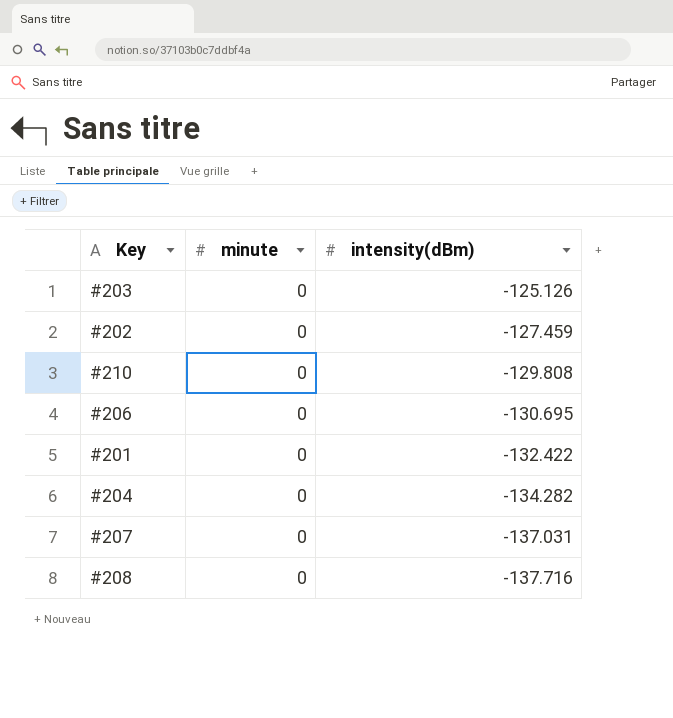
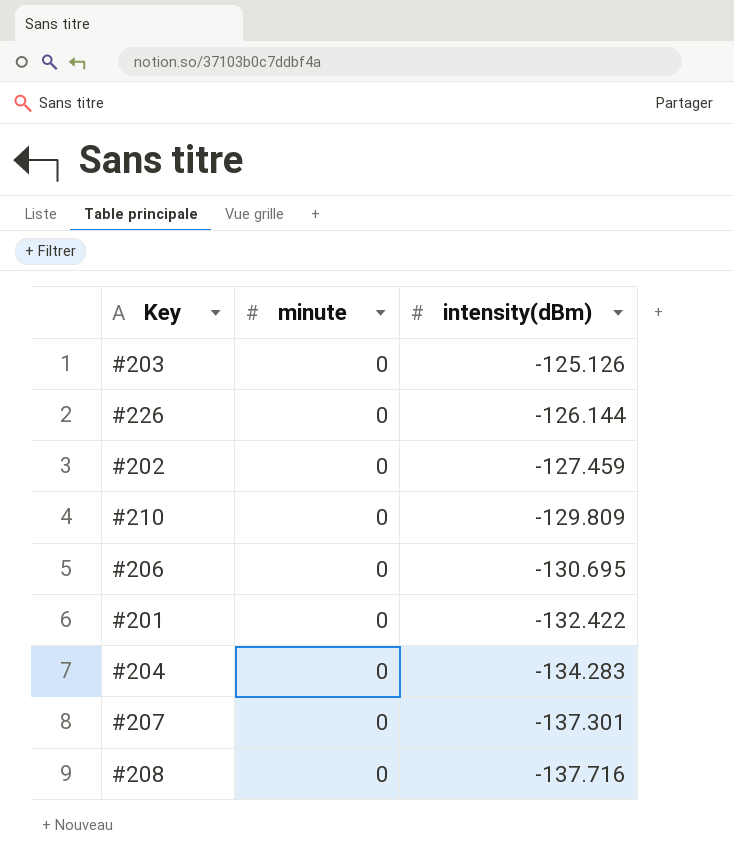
row #226: none -> 0 | -126.144
#210 | intensity(dBm): -129.808 -> -129.809
#204 | intensity(dBm): -134.282 -> -134.283
#207 | intensity(dBm): -137.031 -> -137.301

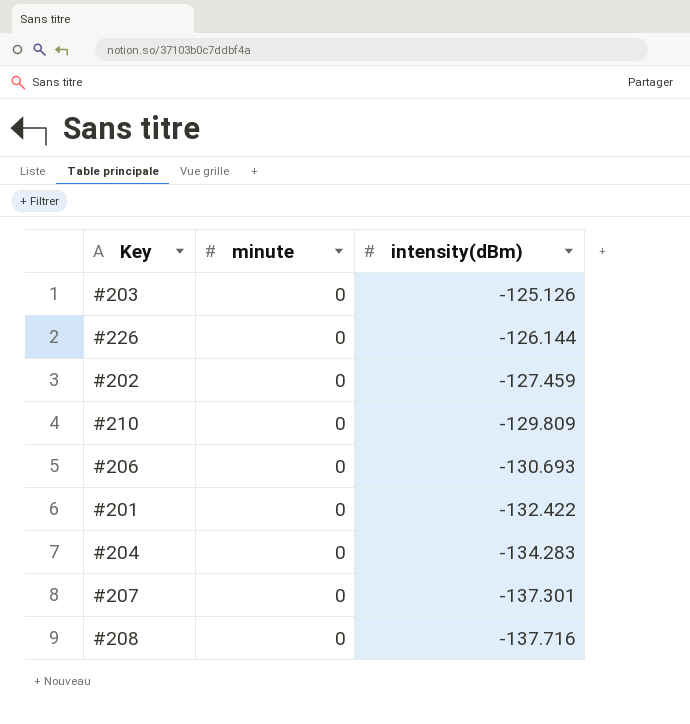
#206 | intensity(dBm): -130.695 -> -130.693

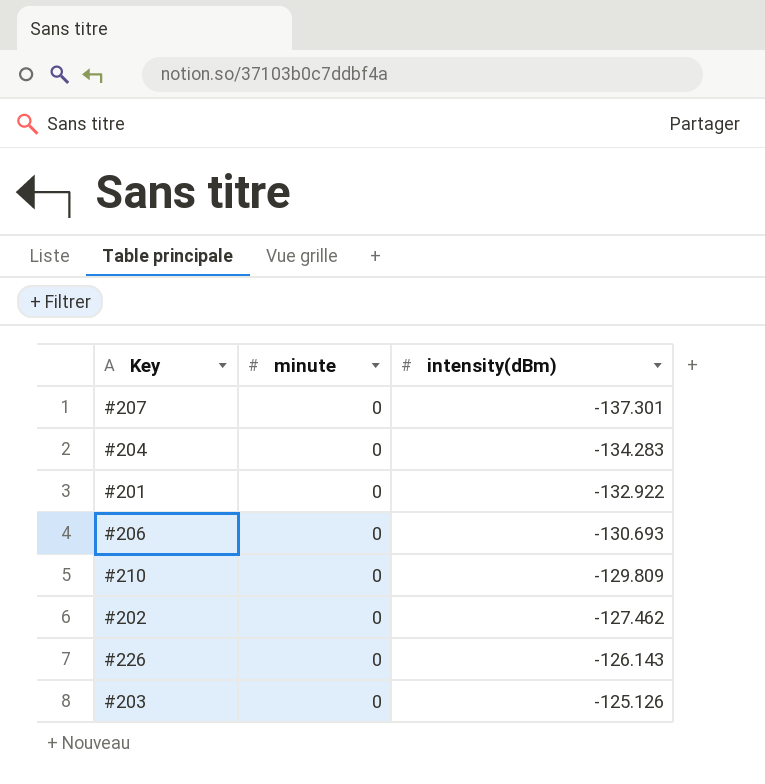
row order: intensity(dBm) descending -> intensity(dBm) ascending
row #208: 0 | -137.716 -> none
#201 | intensity(dBm): -132.422 -> -132.922
#202 | intensity(dBm): -127.459 -> -127.462
#226 | intensity(dBm): -126.144 -> -126.143

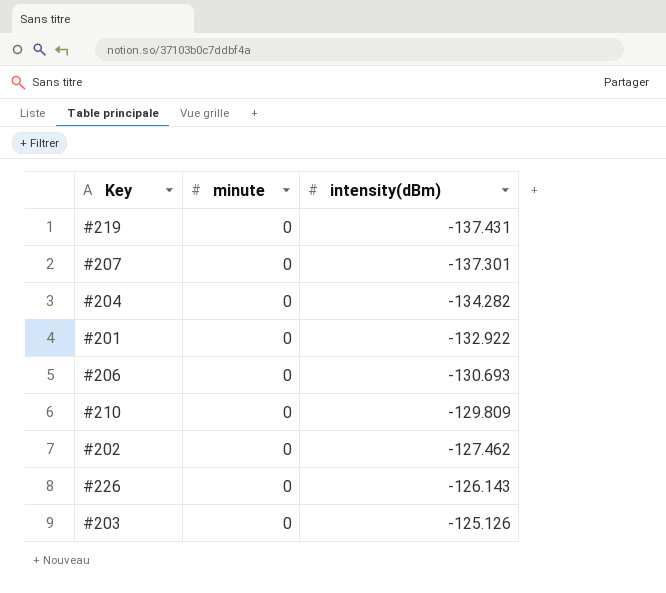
row #219: none -> 0 | -137.431
#204 | intensity(dBm): -134.283 -> -134.282

